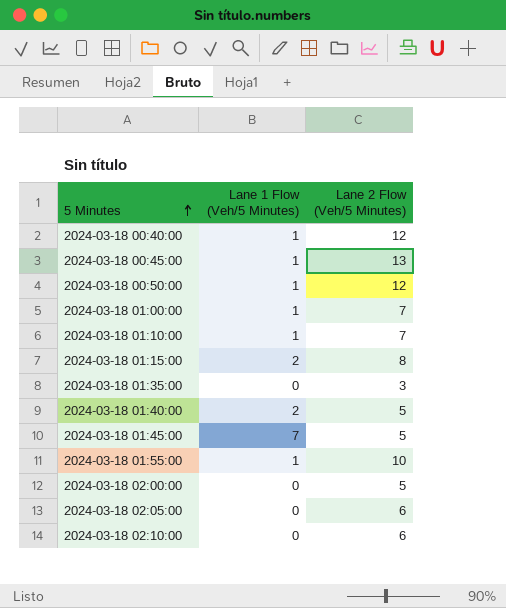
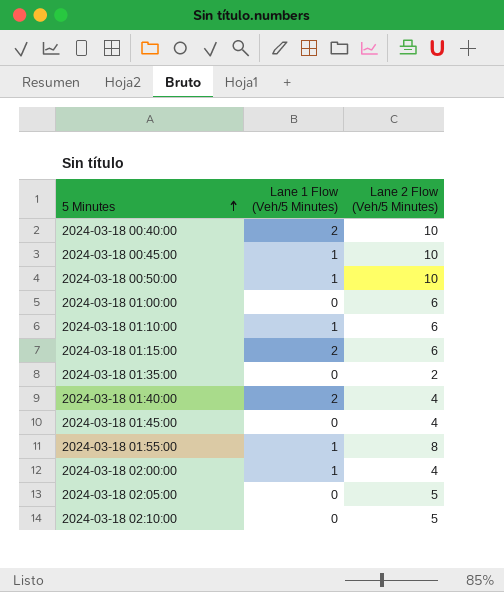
2024-03-18 00:40:00 | Lane 1 Flow (Veh/5 Minutes): 1 -> 2
2024-03-18 00:40:00 | Lane 2 Flow (Veh/5 Minutes): 12 -> 10
2024-03-18 00:45:00 | Lane 2 Flow (Veh/5 Minutes): 13 -> 10
2024-03-18 00:50:00 | Lane 2 Flow (Veh/5 Minutes): 12 -> 10
2024-03-18 01:00:00 | Lane 1 Flow (Veh/5 Minutes): 1 -> 0
2024-03-18 01:00:00 | Lane 2 Flow (Veh/5 Minutes): 7 -> 6
2024-03-18 01:10:00 | Lane 2 Flow (Veh/5 Minutes): 7 -> 6
2024-03-18 01:15:00 | Lane 2 Flow (Veh/5 Minutes): 8 -> 6
2024-03-18 01:35:00 | Lane 2 Flow (Veh/5 Minutes): 3 -> 2
2024-03-18 01:40:00 | Lane 2 Flow (Veh/5 Minutes): 5 -> 4
2024-03-18 01:45:00 | Lane 1 Flow (Veh/5 Minutes): 7 -> 0
2024-03-18 01:45:00 | Lane 2 Flow (Veh/5 Minutes): 5 -> 4
2024-03-18 01:55:00 | Lane 2 Flow (Veh/5 Minutes): 10 -> 8
2024-03-18 02:00:00 | Lane 1 Flow (Veh/5 Minutes): 0 -> 1
2024-03-18 02:00:00 | Lane 2 Flow (Veh/5 Minutes): 5 -> 4
2024-03-18 02:05:00 | Lane 2 Flow (Veh/5 Minutes): 6 -> 5
2024-03-18 02:10:00 | Lane 2 Flow (Veh/5 Minutes): 6 -> 5

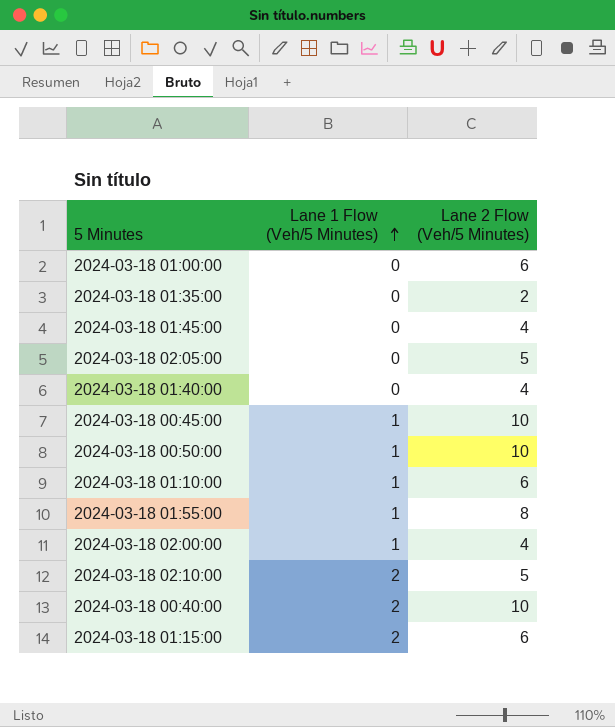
row order: 5 Minutes ascending -> Lane 1 Flow (Veh/5 Minutes) ascending
2024-03-18 01:40:00 | Lane 1 Flow (Veh/5 Minutes): 2 -> 0
2024-03-18 02:10:00 | Lane 1 Flow (Veh/5 Minutes): 0 -> 2

